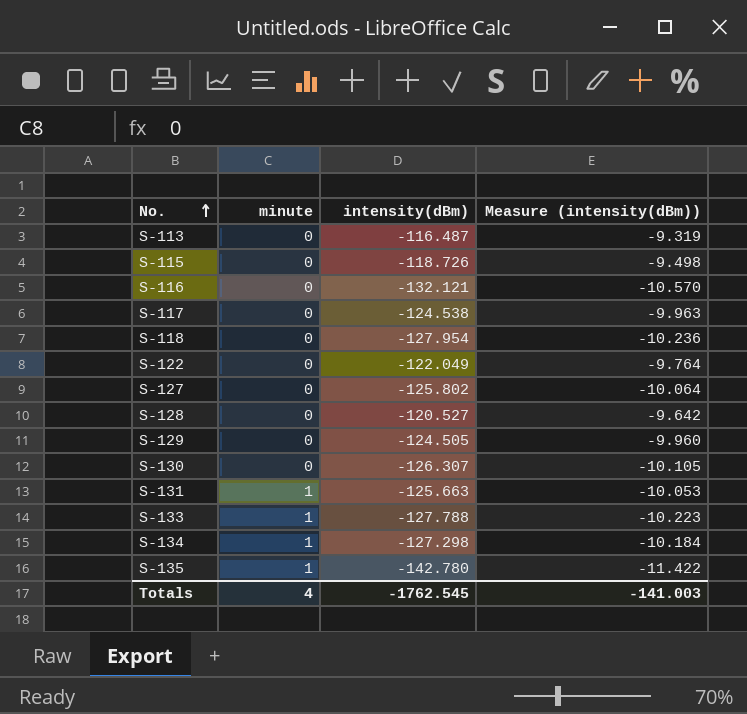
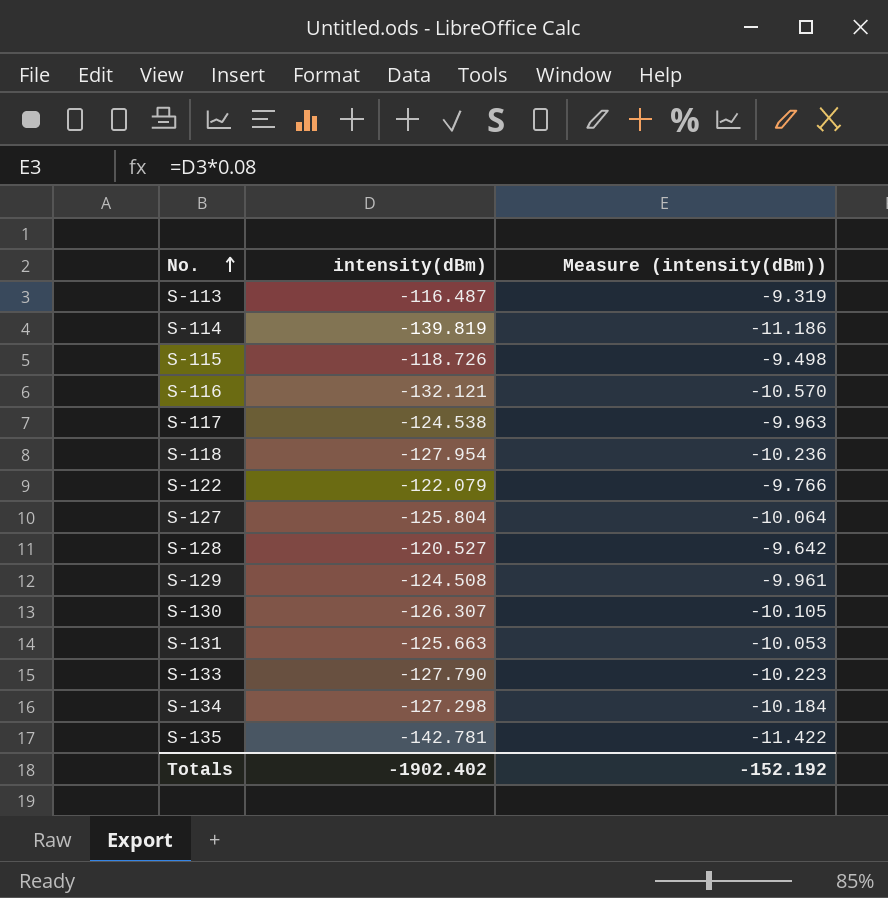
column minute | position: 2 -> none
row S-114: none -> -139.819 | -11.186
S-122 | intensity(dBm): -122.049 -> -122.079
S-122 | Measure (intensity(dBm)): -9.764 -> -9.766
S-127 | intensity(dBm): -125.802 -> -125.804
S-129 | intensity(dBm): -124.505 -> -124.508
S-129 | Measure (intensity(dBm)): -9.960 -> -9.961
S-133 | intensity(dBm): -127.788 -> -127.790
S-135 | intensity(dBm): -142.780 -> -142.781
Totals | intensity(dBm): -1762.545 -> -1902.402
Totals | Measure (intensity(dBm)): -141.003 -> -152.192

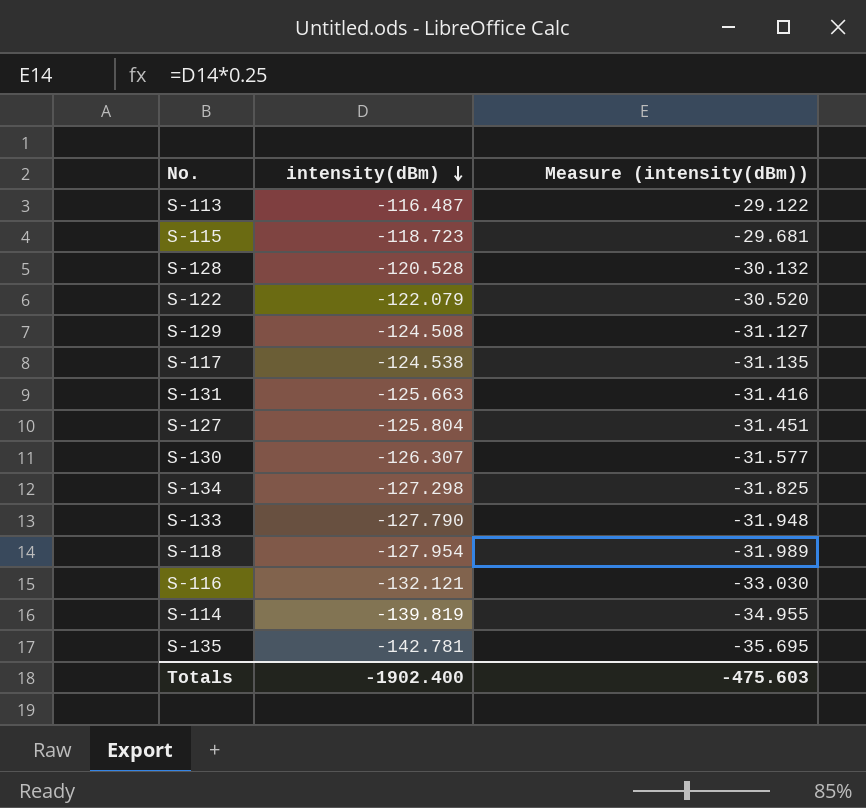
row order: No. ascending -> intensity(dBm) descending
column Measure (intensity(dBm)) | formula: [intensity(dBm)] * 0.08 -> [intensity(dBm)] * 0.25
S-115 | intensity(dBm): -118.726 -> -118.723
S-128 | intensity(dBm): -120.527 -> -120.528
Totals | intensity(dBm): -1902.402 -> -1902.400
Totals | Measure (intensity(dBm)): -152.192 -> -475.603

